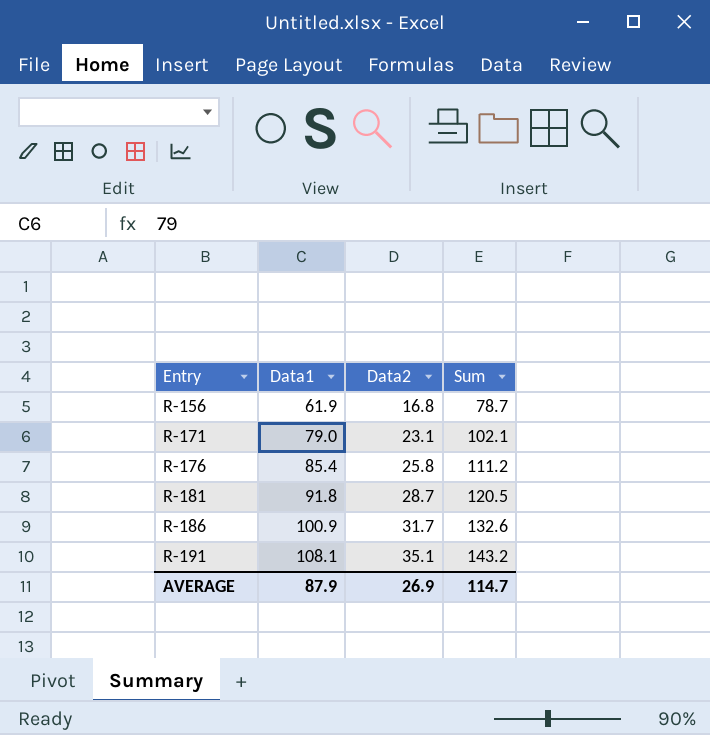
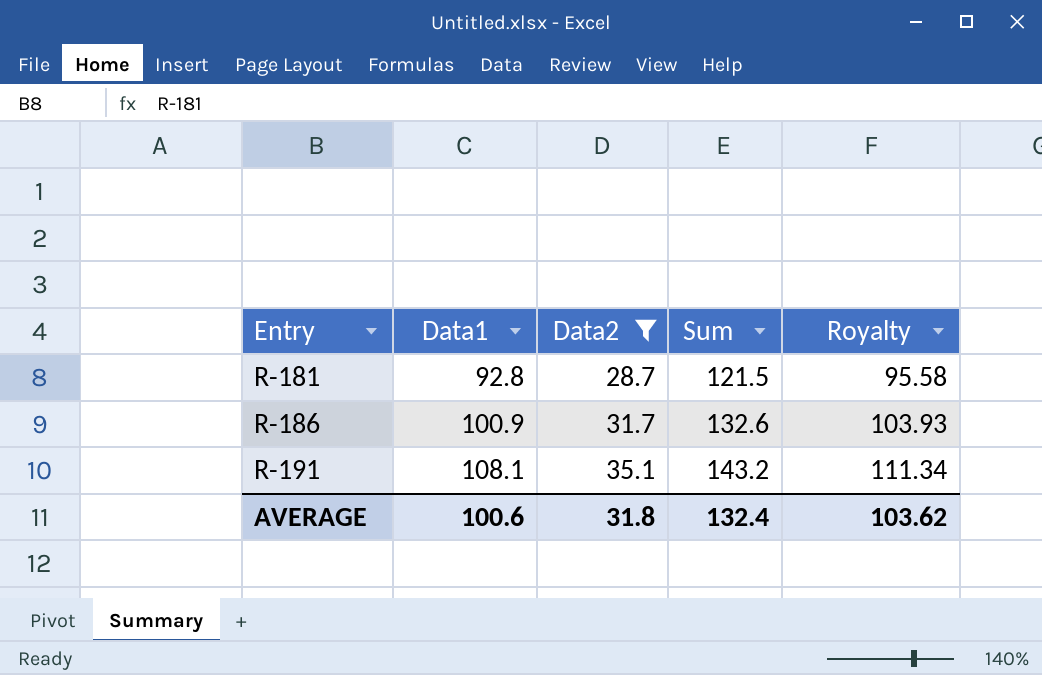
filter: none -> Data2 >= 28.7
column Royalty | formula: none -> [Data1] * 1.03
R-181 | Data1: 91.8 -> 92.8
R-181 | Sum: 120.5 -> 121.5
AVERAGE | Data1: 87.9 -> 100.6
AVERAGE | Data2: 26.9 -> 31.8
AVERAGE | Sum: 114.7 -> 132.4

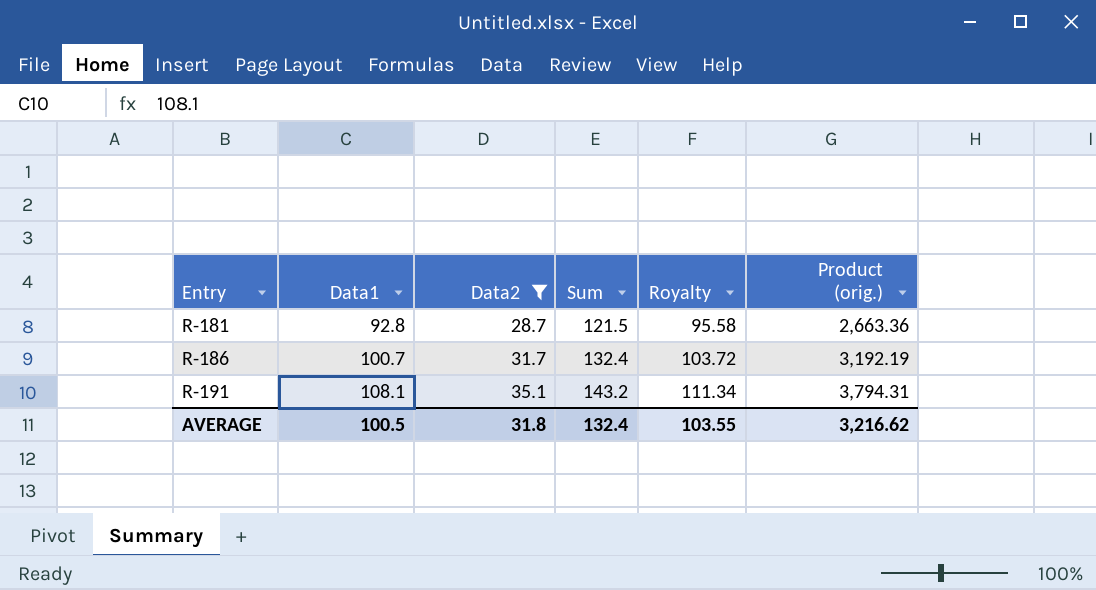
column Product (orig.) | formula: none -> [Data1] * [Data2]
R-186 | Data1: 100.9 -> 100.7
R-186 | Sum: 132.6 -> 132.4
R-186 | Royalty: 103.93 -> 103.72
AVERAGE | Data1: 100.6 -> 100.5
AVERAGE | Royalty: 103.62 -> 103.55

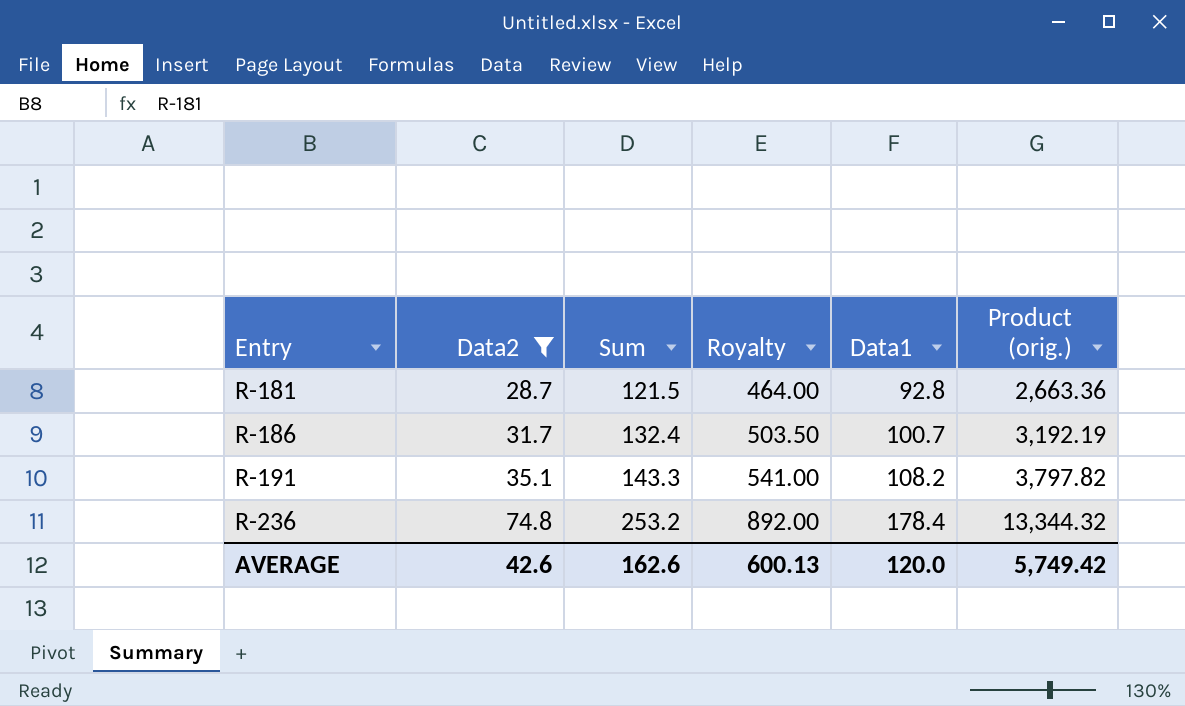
column Royalty | formula: [Data1] * 1.03 -> [Data1] * 5
column Data1 | position: 2 -> 5
R-191 | Sum: 143.2 -> 143.3
R-191 | Data1: 108.1 -> 108.2
R-191 | Product (orig.): 3,794.31 -> 3,797.82
row R-236: none -> 74.8 | 253.2 | 892.00 | 178.4 | 13,344.32
AVERAGE | Data2: 31.8 -> 42.6
AVERAGE | Sum: 132.4 -> 162.6
AVERAGE | Royalty: 103.55 -> 600.13
AVERAGE | Data1: 100.5 -> 120.0
AVERAGE | Product (orig.): 3,216.62 -> 5,749.42

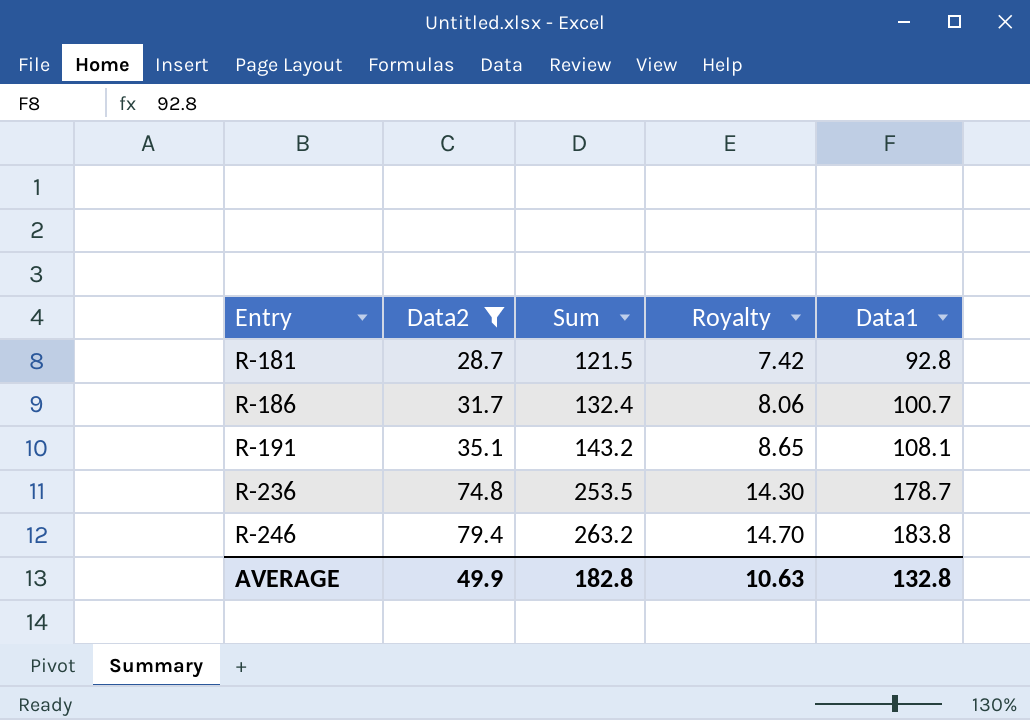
column Product (orig.) | formula: [Data2] * [Data1] -> none
column Royalty | formula: [Data1] * 5 -> [Data1] * 0.08
R-191 | Sum: 143.3 -> 143.2
R-191 | Data1: 108.2 -> 108.1
R-236 | Sum: 253.2 -> 253.5
R-236 | Data1: 178.4 -> 178.7
row R-246: none -> 79.4 | 263.2 | 14.70 | 183.8
AVERAGE | Data2: 42.6 -> 49.9
AVERAGE | Sum: 162.6 -> 182.8
AVERAGE | Royalty: 600.13 -> 10.63
AVERAGE | Data1: 120.0 -> 132.8

